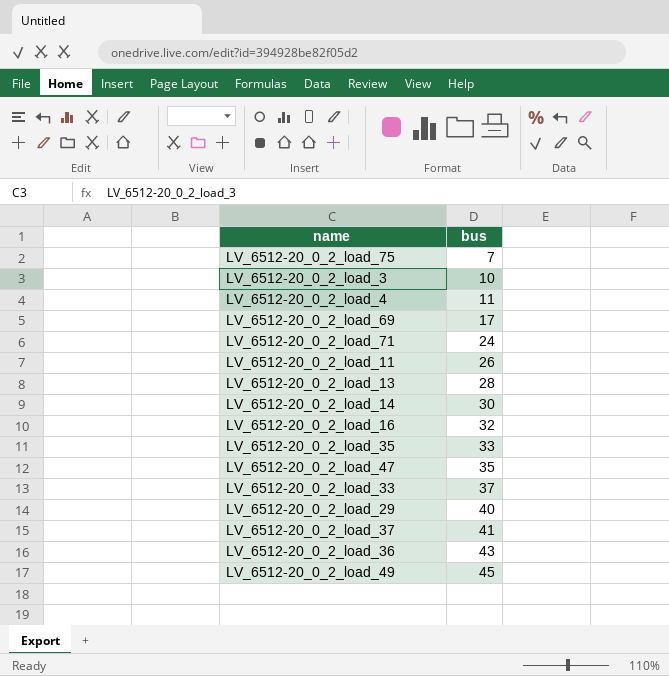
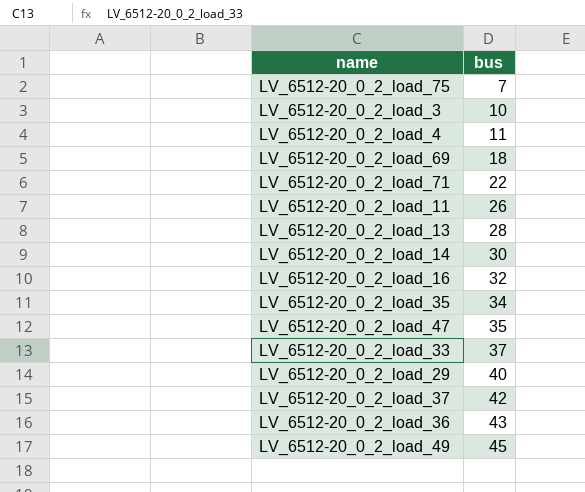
LV_6512-20_0_2_load_69 | bus: 17 -> 18
LV_6512-20_0_2_load_71 | bus: 24 -> 22
LV_6512-20_0_2_load_35 | bus: 33 -> 34
LV_6512-20_0_2_load_37 | bus: 41 -> 42

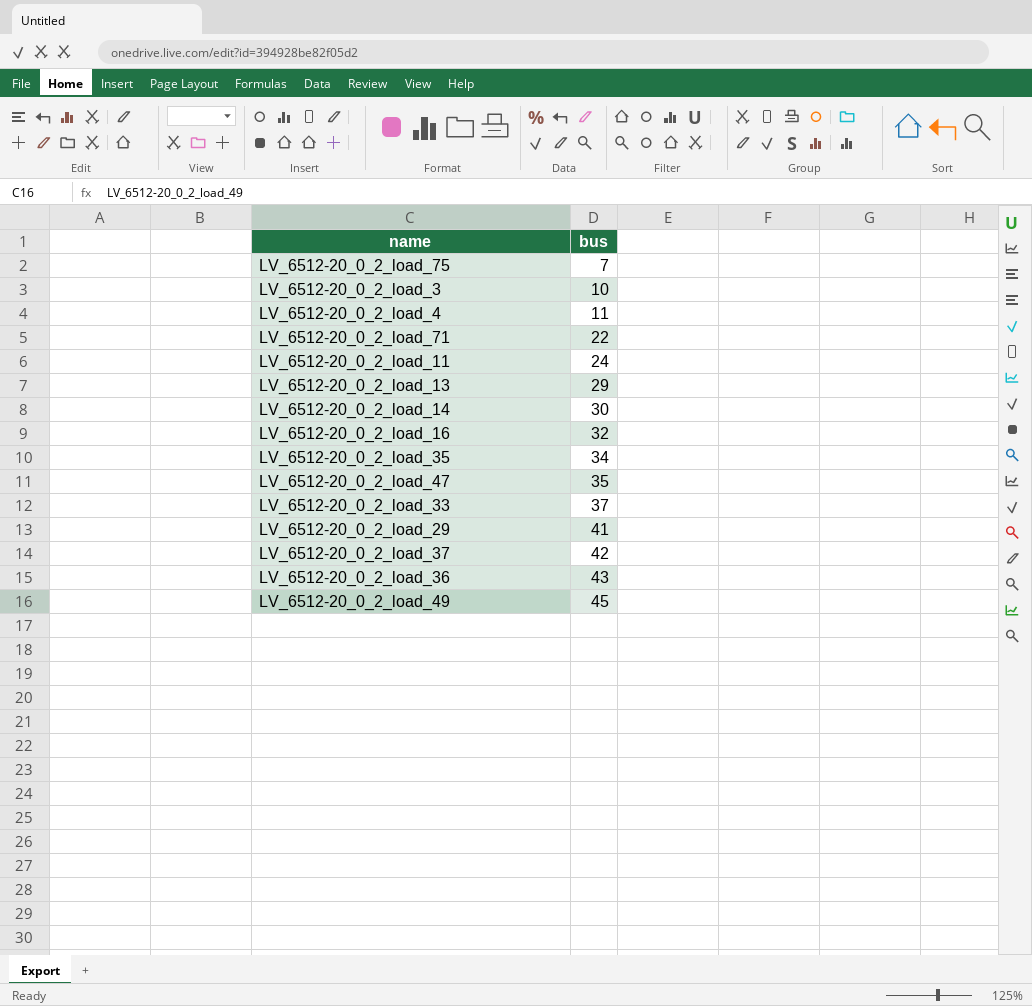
row LV_6512-20_0_2_load_69: 18 -> none
LV_6512-20_0_2_load_11 | bus: 26 -> 24
LV_6512-20_0_2_load_13 | bus: 28 -> 29
LV_6512-20_0_2_load_29 | bus: 40 -> 41

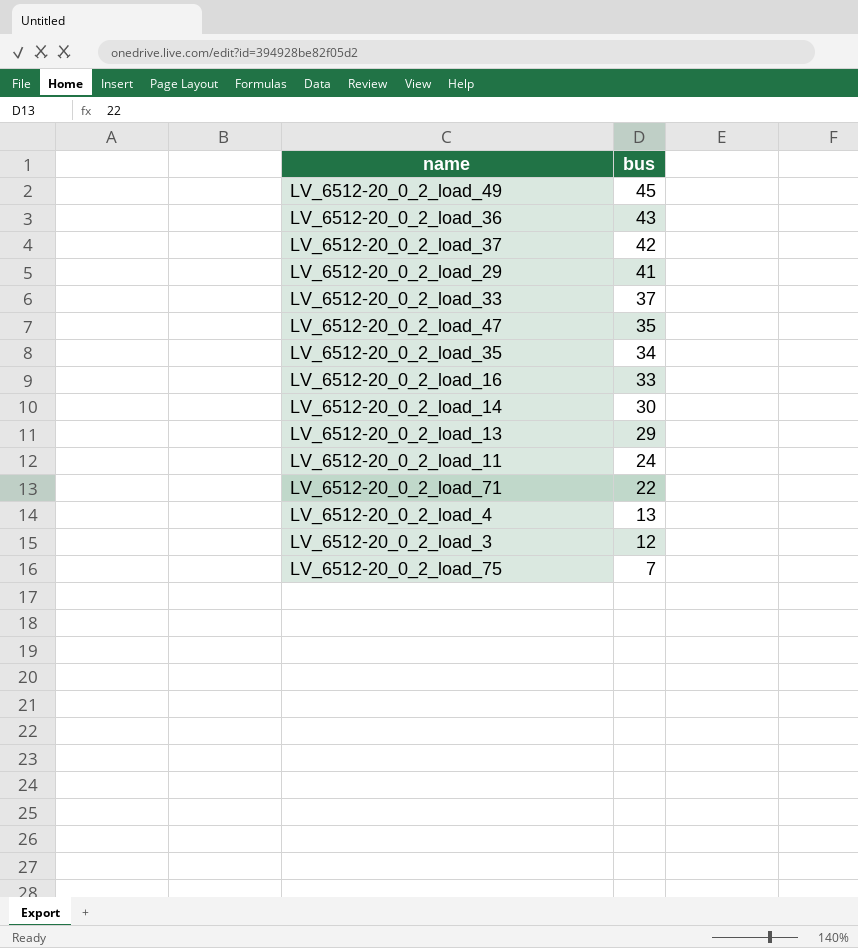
row order: bus ascending -> bus descending
LV_6512-20_0_2_load_16 | bus: 32 -> 33
LV_6512-20_0_2_load_4 | bus: 11 -> 13
LV_6512-20_0_2_load_3 | bus: 10 -> 12

